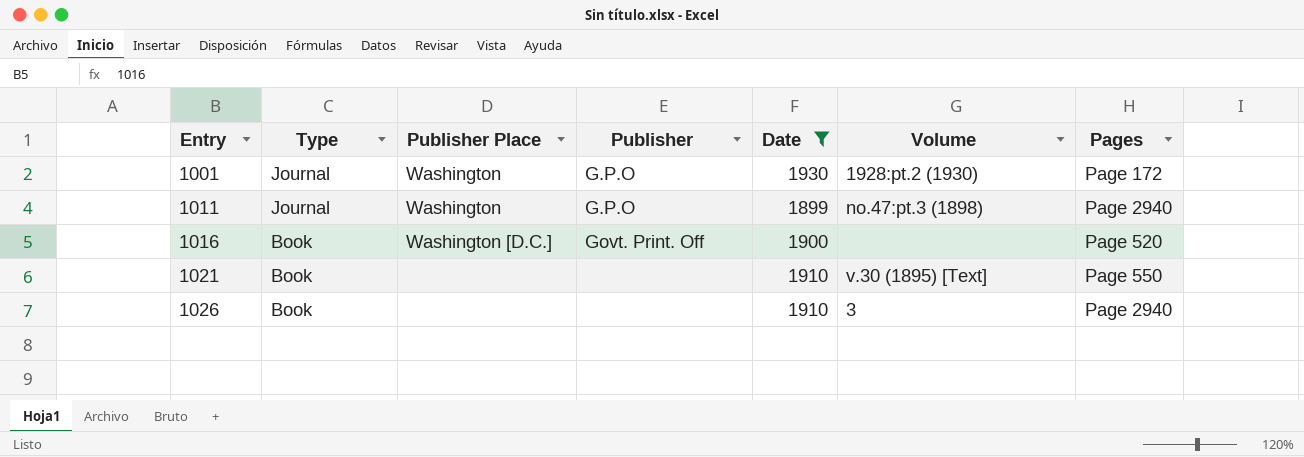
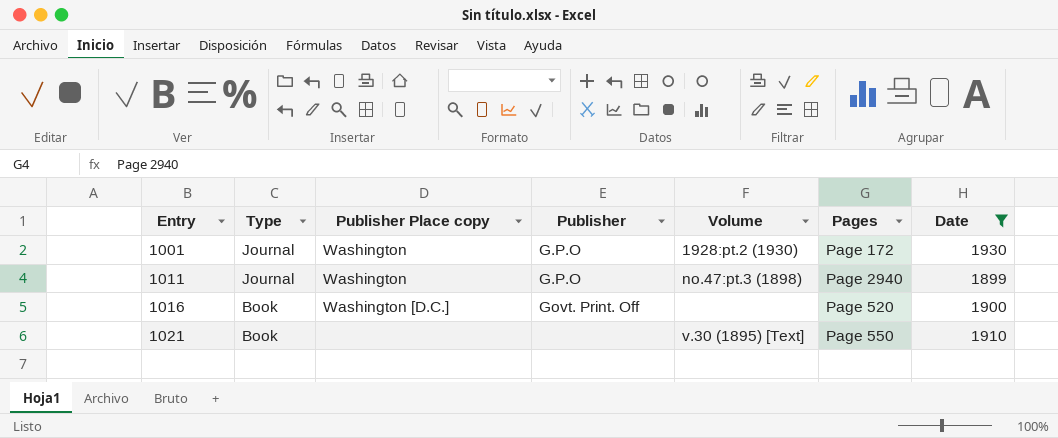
column name: Publisher Place -> Publisher Place copy
column Date | position: 5 -> 7
row 1026: Book | none | none | 1910 | 3 | Page 2940 -> none

